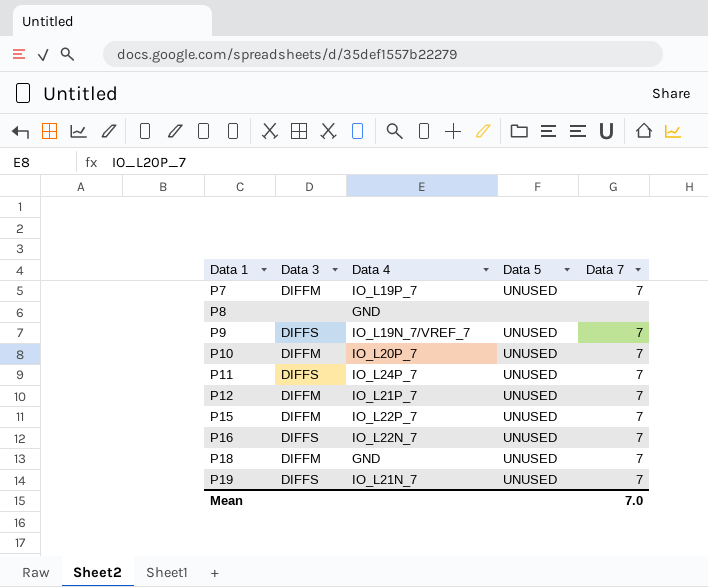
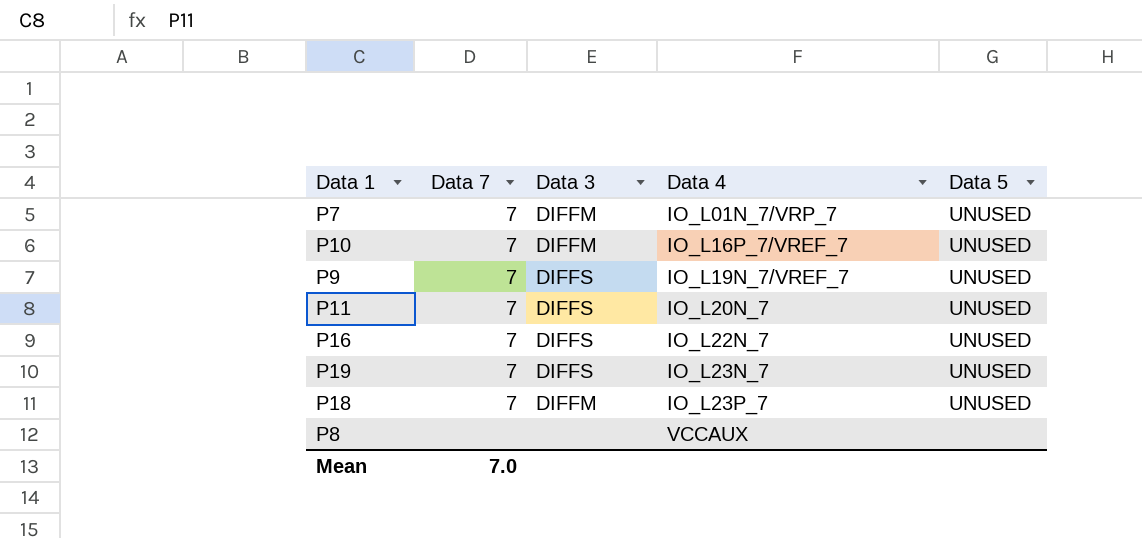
row order: Data 1 ascending -> Data 4 ascending
column Data 7 | position: 5 -> 2
row P12: DIFFM | IO_L21P_7 | UNUSED | 7 -> none
row P15: DIFFM | IO_L22P_7 | UNUSED | 7 -> none
P7 | Data 4: IO_L19P_7 -> IO_L01N_7/VRP_7
P10 | Data 4: IO_L20P_7 -> IO_L16P_7/VREF_7
P11 | Data 4: IO_L24P_7 -> IO_L20N_7
P19 | Data 4: IO_L21N_7 -> IO_L23N_7
P18 | Data 4: GND -> IO_L23P_7
P8 | Data 4: GND -> VCCAUX

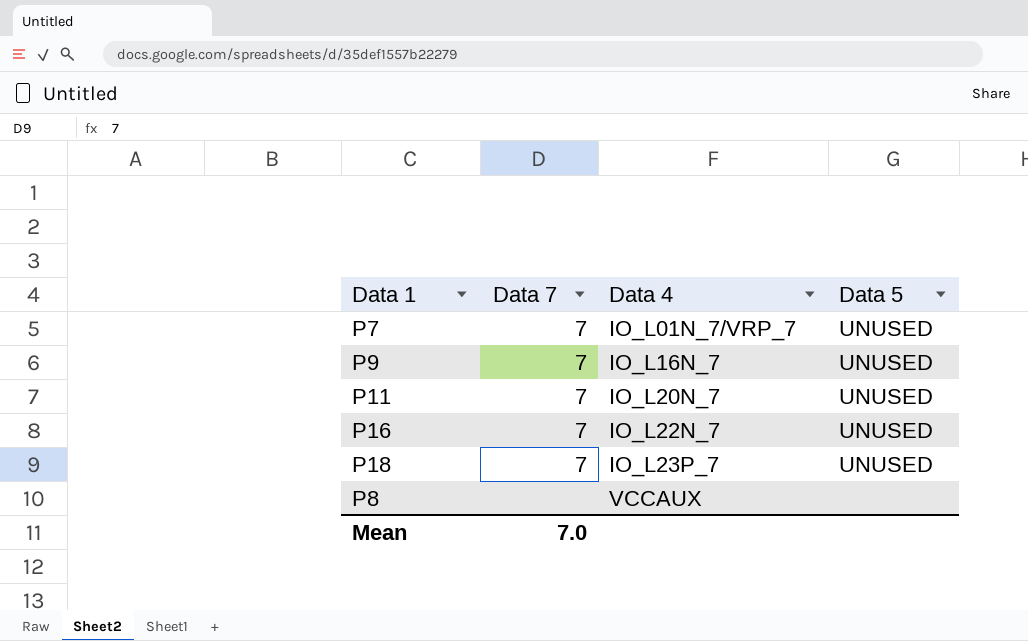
column Data 3 | position: 3 -> none
row P10: 7 | DIFFM | IO_L16P_7/VREF_7 | UNUSED -> none
row P19: 7 | DIFFS | IO_L23N_7 | UNUSED -> none
P9 | Data 4: IO_L19N_7/VREF_7 -> IO_L16N_7

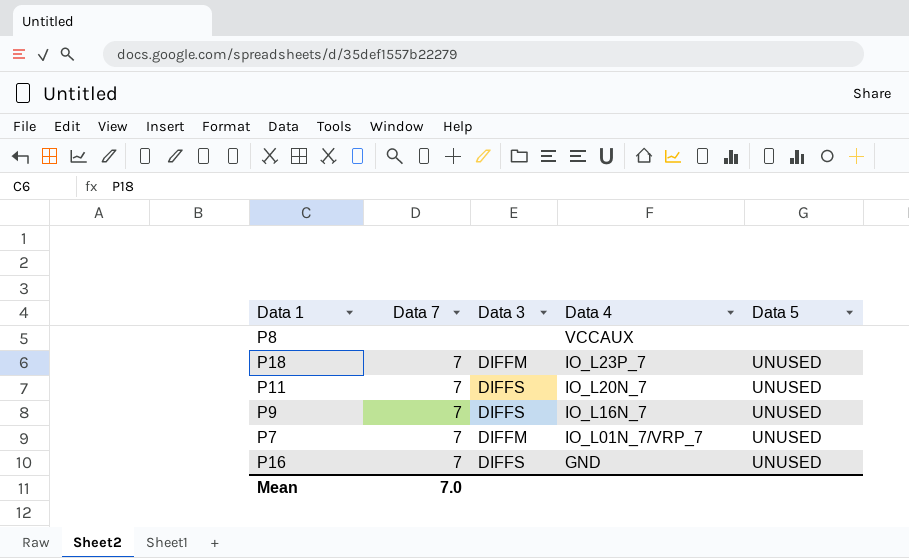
row order: Data 4 ascending -> Data 4 descending
column Data 3 | position: none -> 3
P16 | Data 4: IO_L22N_7 -> GND

